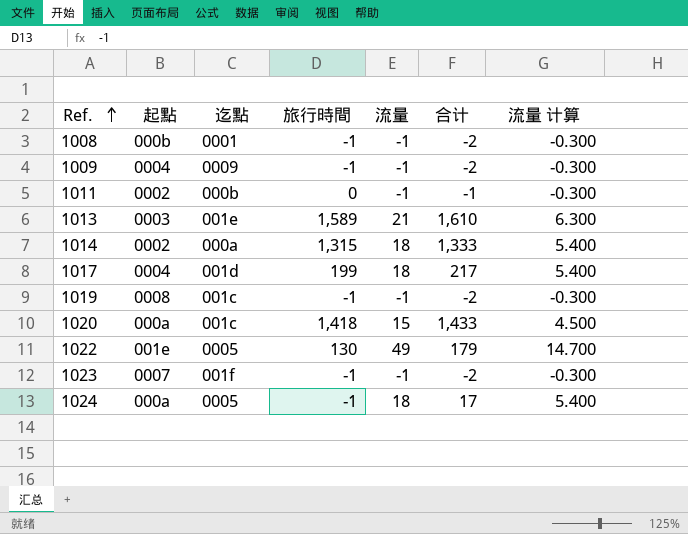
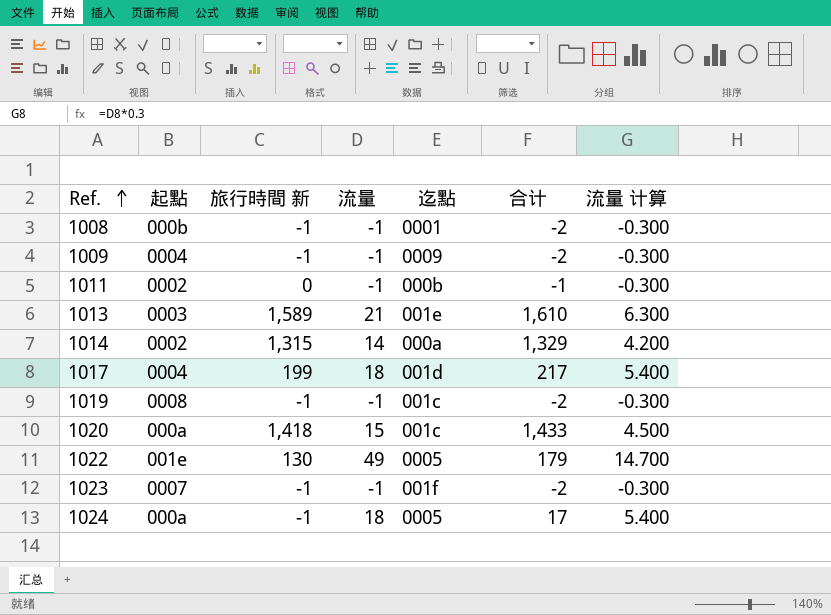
column name: 旅行時間 -> 旅行時間 新
column 迄點 | position: 3 -> 5
1014 | 流量: 18 -> 14
1014 | 合计: 1,333 -> 1,329
1014 | 流量 计算: 5.400 -> 4.200

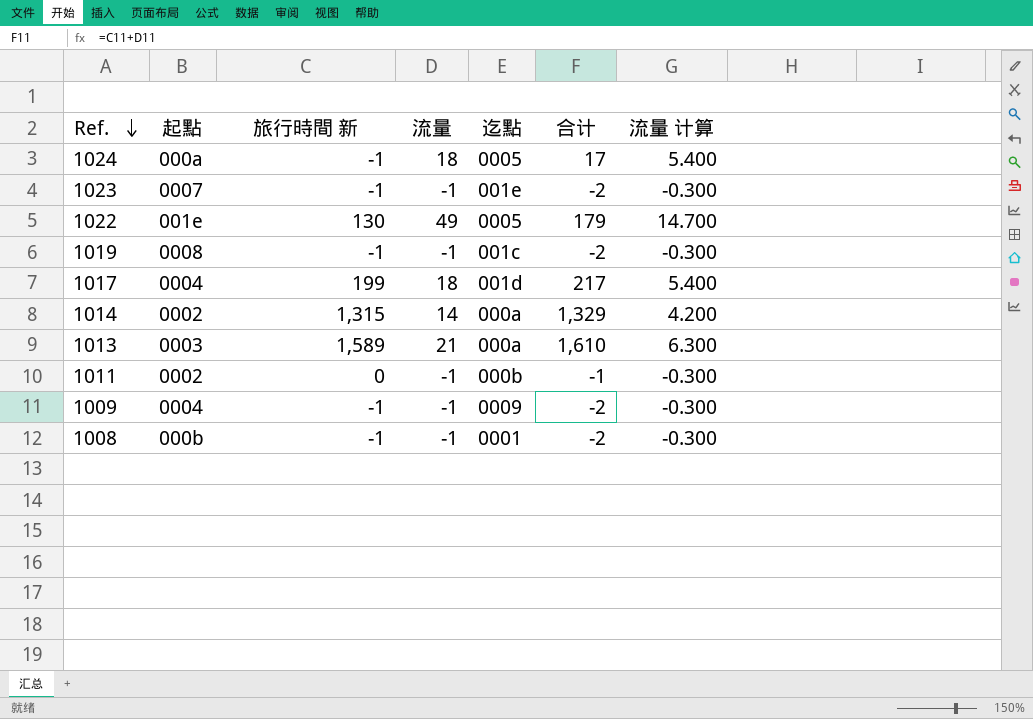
row order: Ref. ascending -> Ref. descending
row 1020: 000a | 1,418 | 15 | 001c | 1,433 | 4.500 -> none
1023 | 迄點: 001f -> 001e
1013 | 迄點: 001e -> 000a

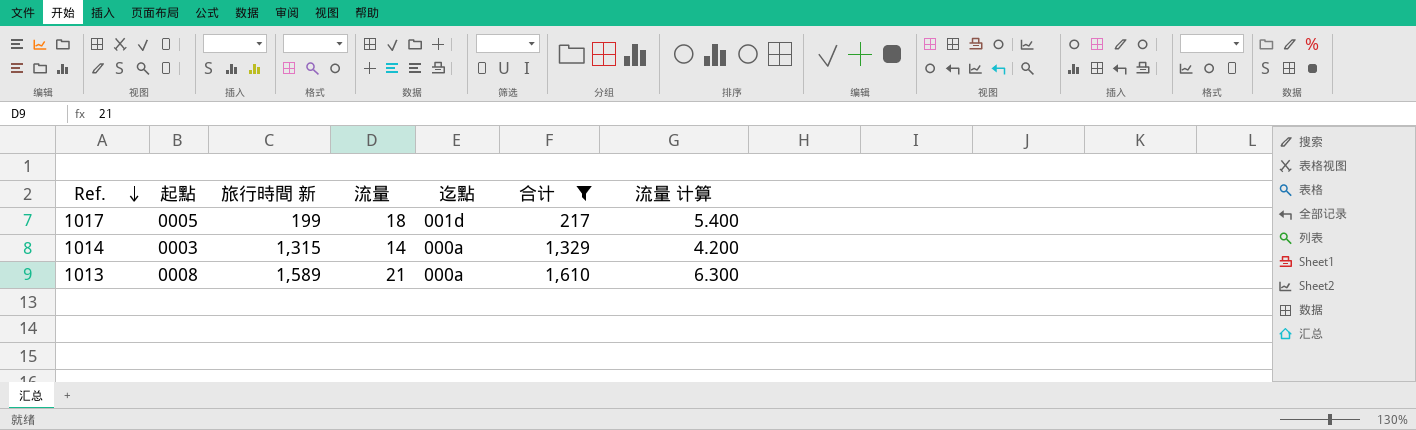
filter: none -> 合计 >= 217
1017 | 起點: 0004 -> 0005
1014 | 起點: 0002 -> 0003
1013 | 起點: 0003 -> 0008

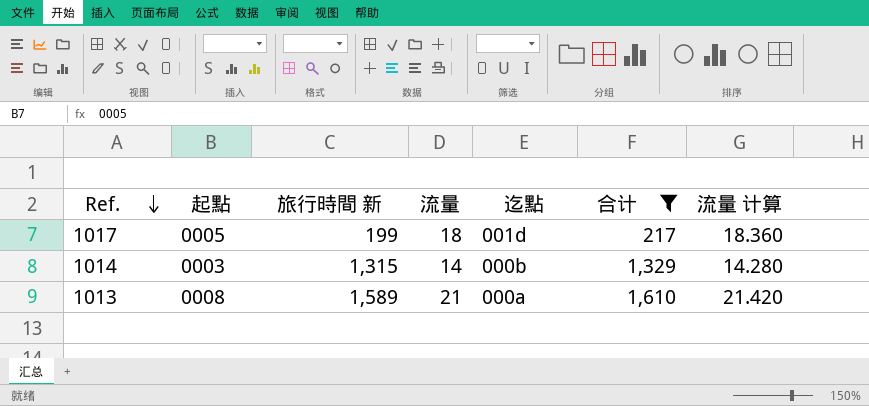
column 流量 计算 | formula: [流量] * 0.3 -> [流量] * 1.02
1014 | 迄點: 000a -> 000b

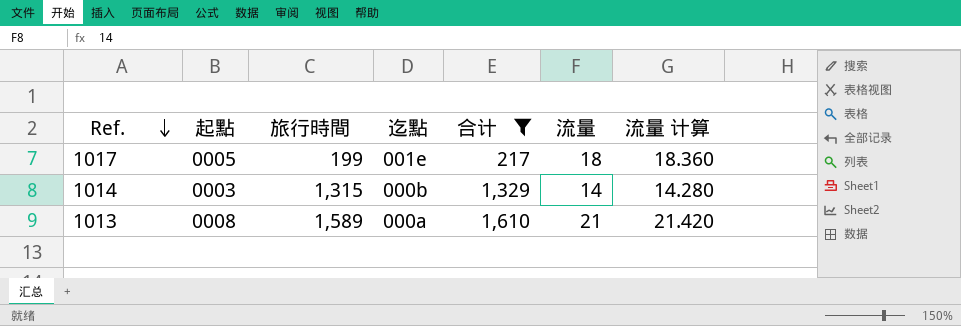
column name: 旅行時間 新 -> 旅行時間
column 流量 | position: 4 -> 6
1017 | 迄點: 001d -> 001e

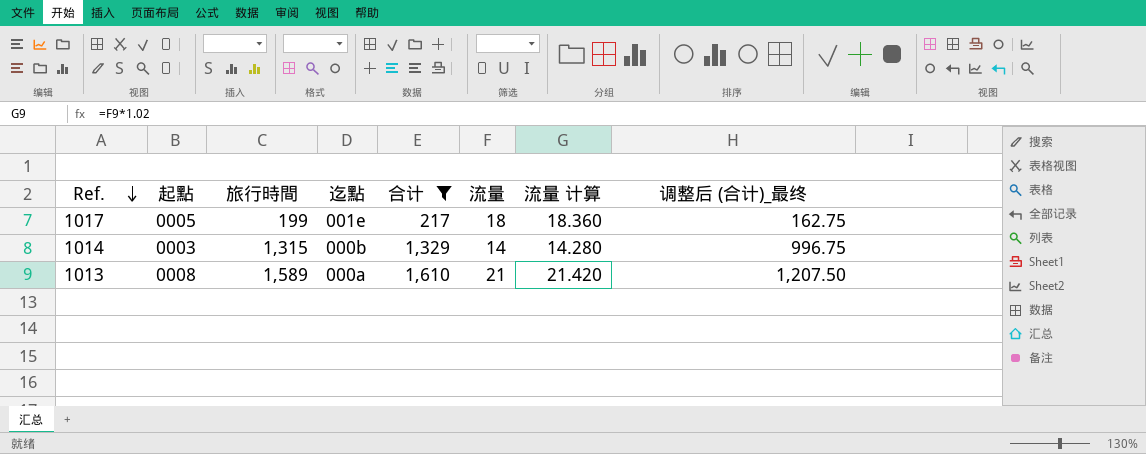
column 调整后 (合计)_最终 | formula: none -> [合计] * 0.75

